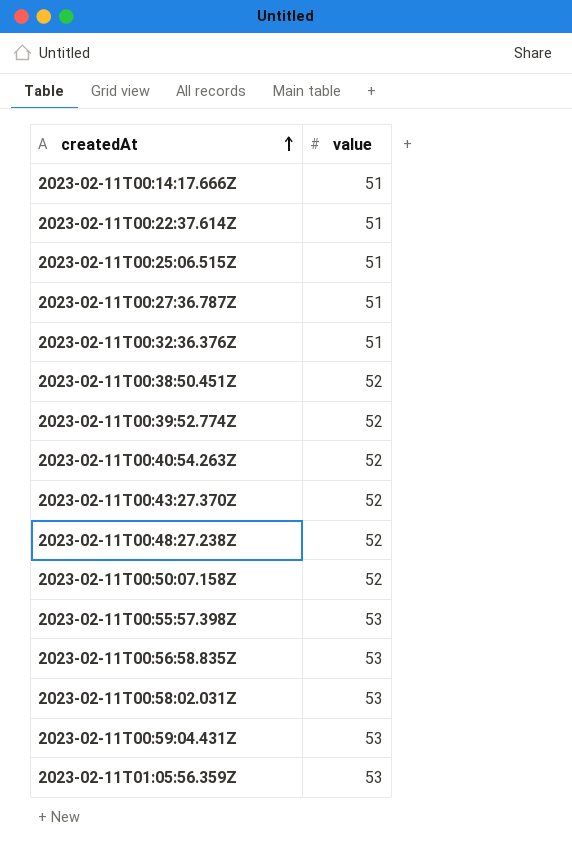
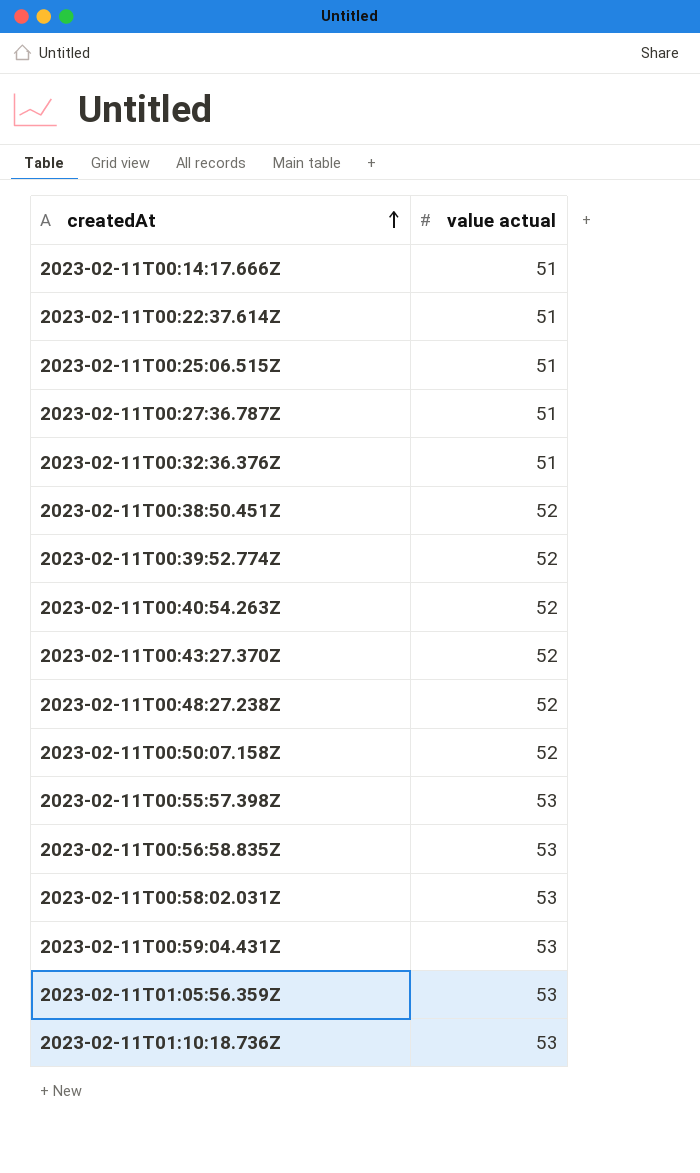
column name: value -> value actual
row 2023-02-11T01:10:18.736Z: none -> 53

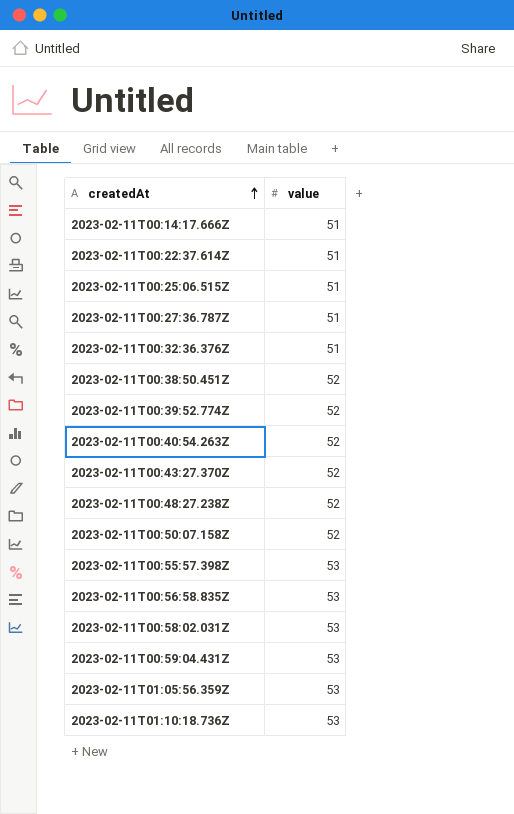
column name: value actual -> value

